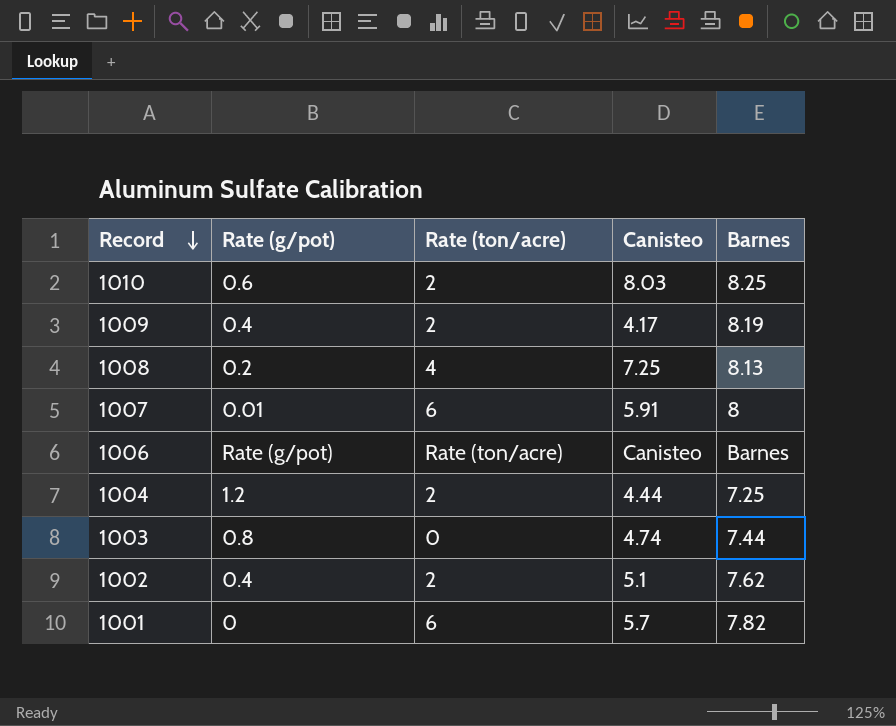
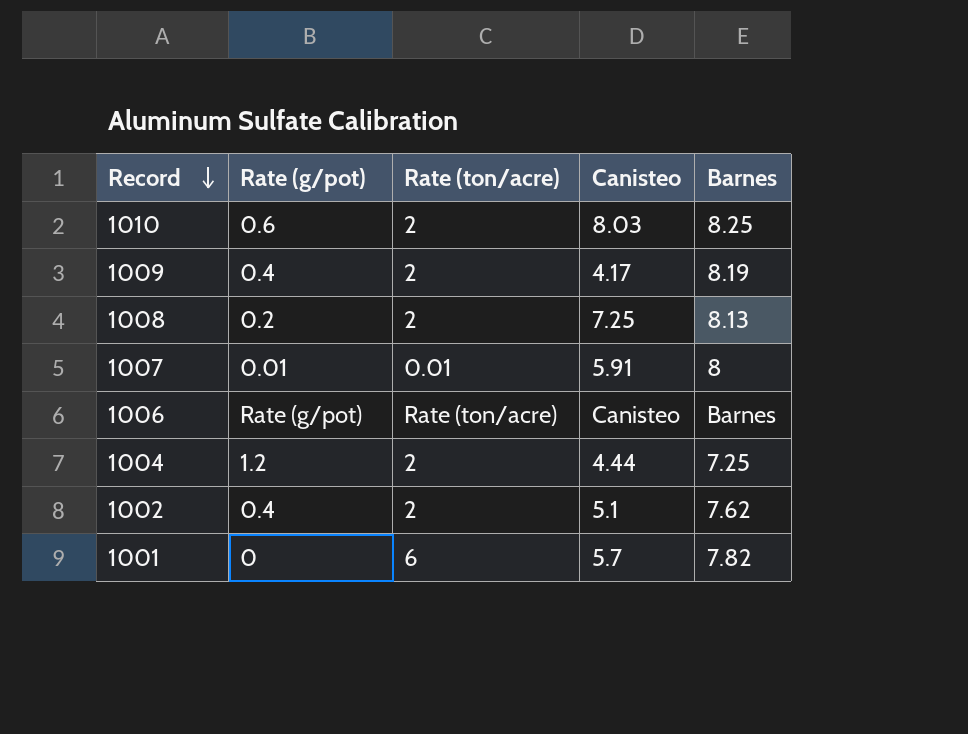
row 1003: 0.8 | 0 | 4.74 | 7.44 -> none
1008 | Rate (ton/acre): 4 -> 2
1007 | Rate (ton/acre): 6 -> 0.01

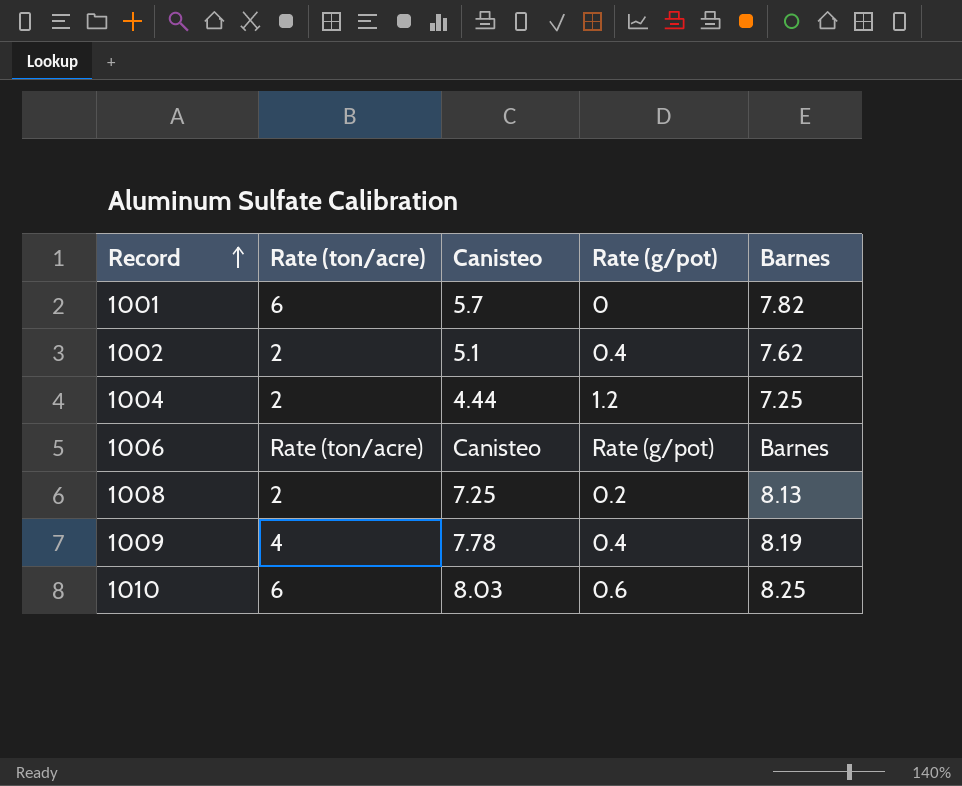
row order: Record descending -> Record ascending
column Rate (g/pot) | position: 2 -> 4
row 1007: 0.01 | 0.01 | 5.91 | 8 -> none
1009 | Rate (ton/acre): 2 -> 4
1009 | Canisteo: 4.17 -> 7.78
1010 | Rate (ton/acre): 2 -> 6

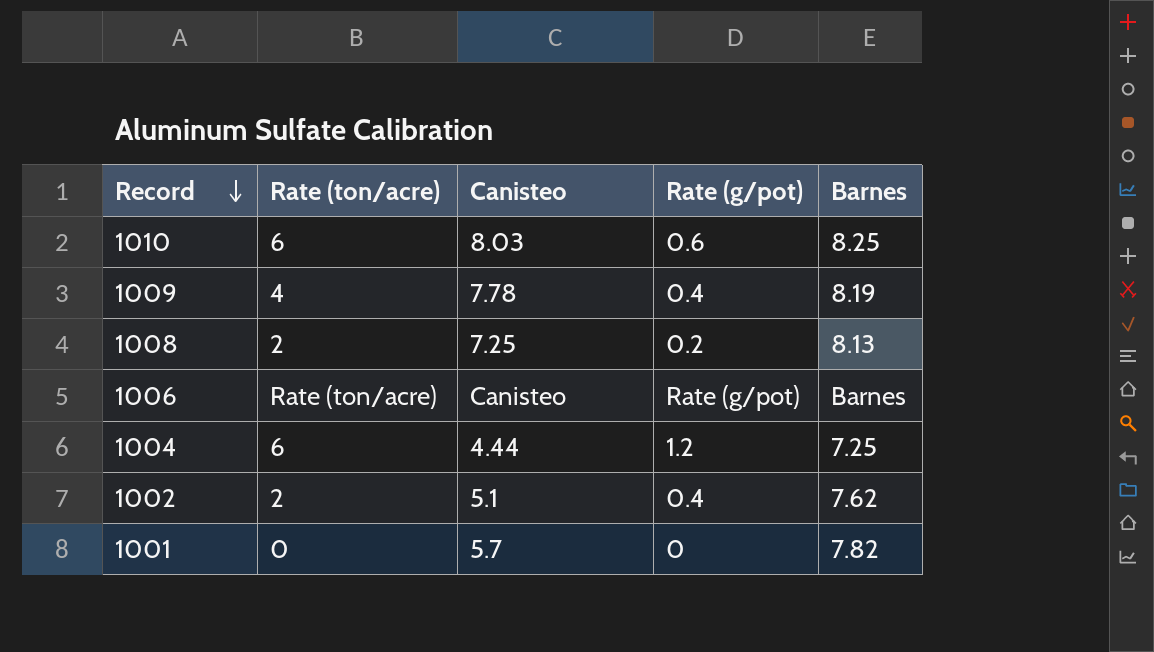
row order: Record ascending -> Record descending
1004 | Rate (ton/acre): 2 -> 6
1001 | Rate (ton/acre): 6 -> 0

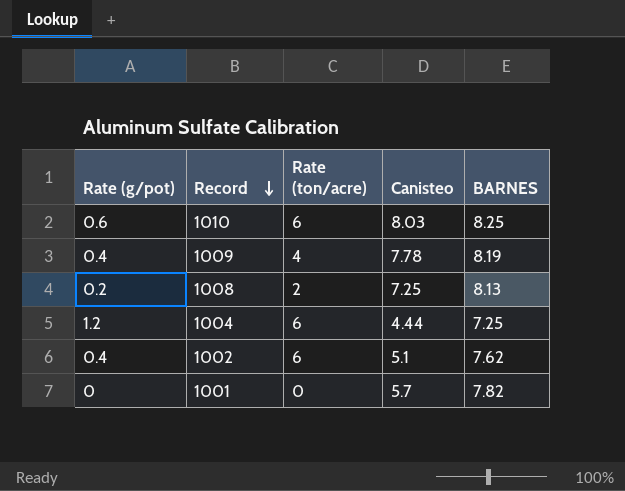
column Rate (g/pot) | position: 4 -> 1
column name: Barnes -> BARNES
row 1006: Rate (ton/acre) | Canisteo | Rate (g/pot) | Barnes -> none
1002 | Rate (ton/acre): 2 -> 6

